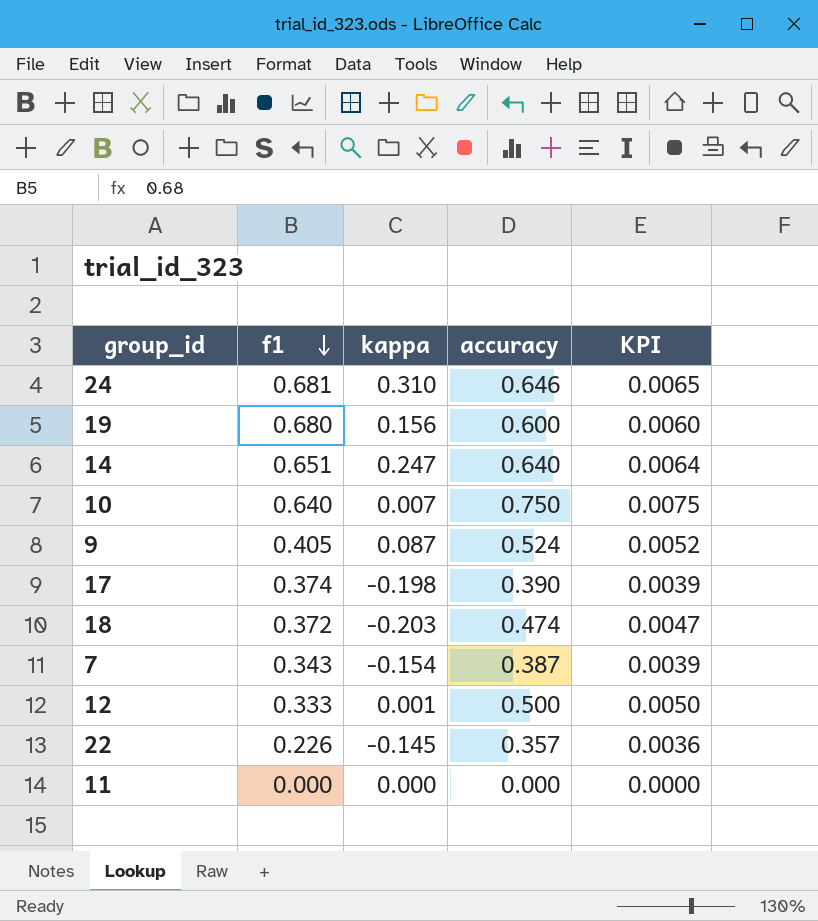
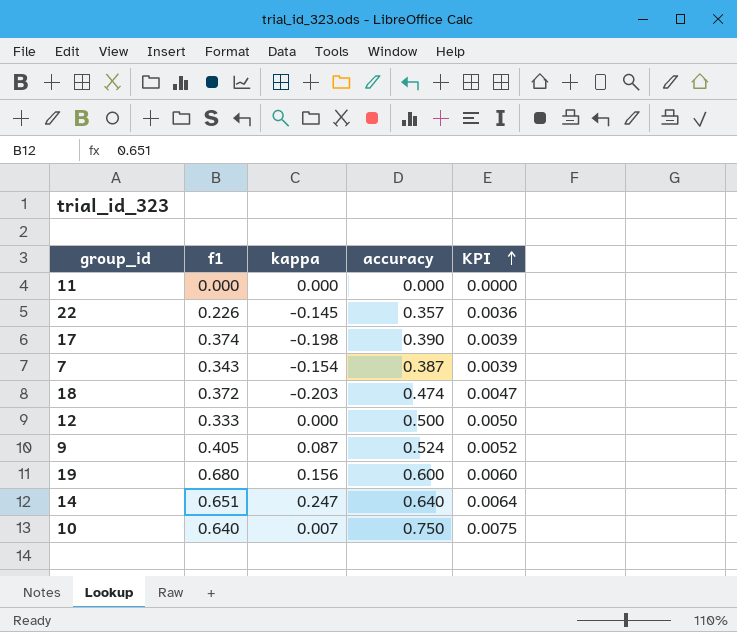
row order: f1 descending -> KPI ascending
row 24: 0.681 | 0.310 | 0.646 | 0.0065 -> none
12 | kappa: 0.001 -> 0.000

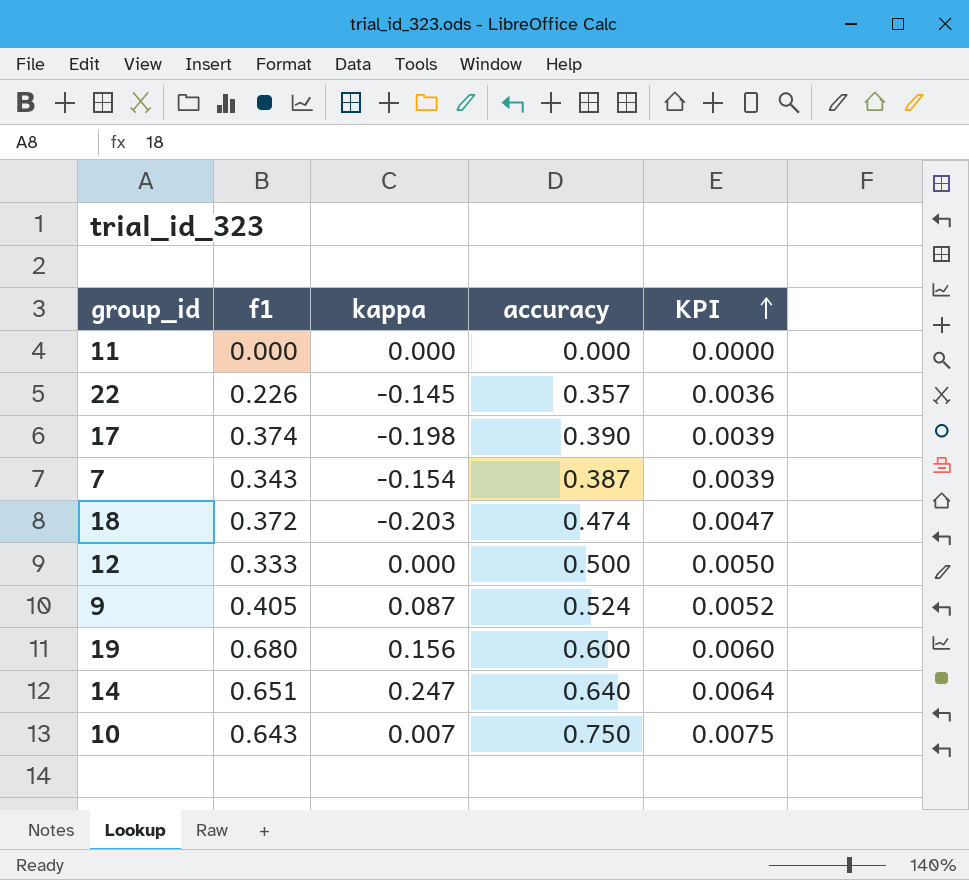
10 | f1: 0.640 -> 0.643

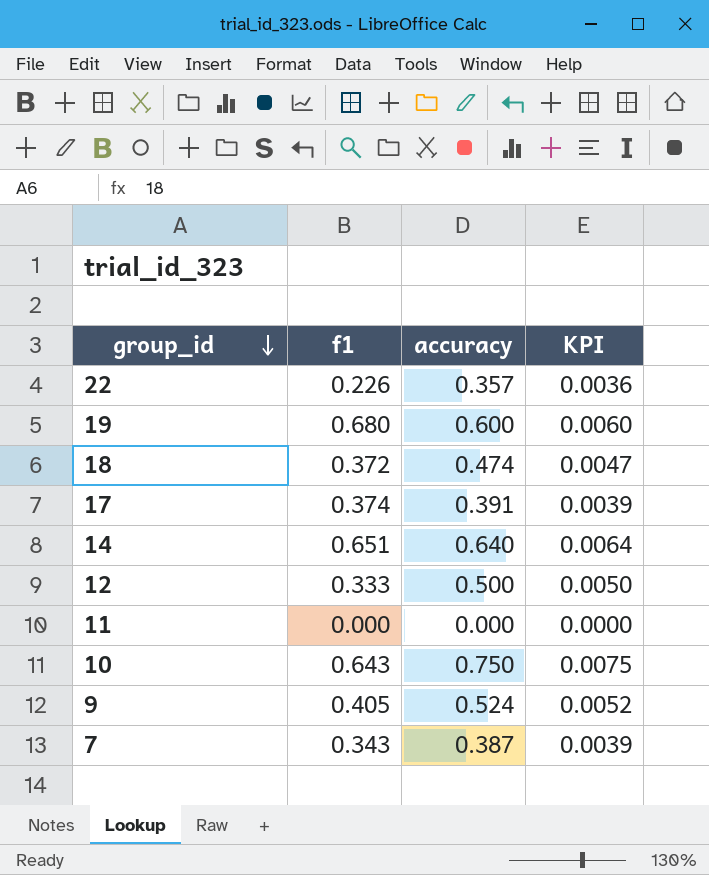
row order: KPI ascending -> group_id descending
column kappa | position: 3 -> none
17 | accuracy: 0.390 -> 0.391

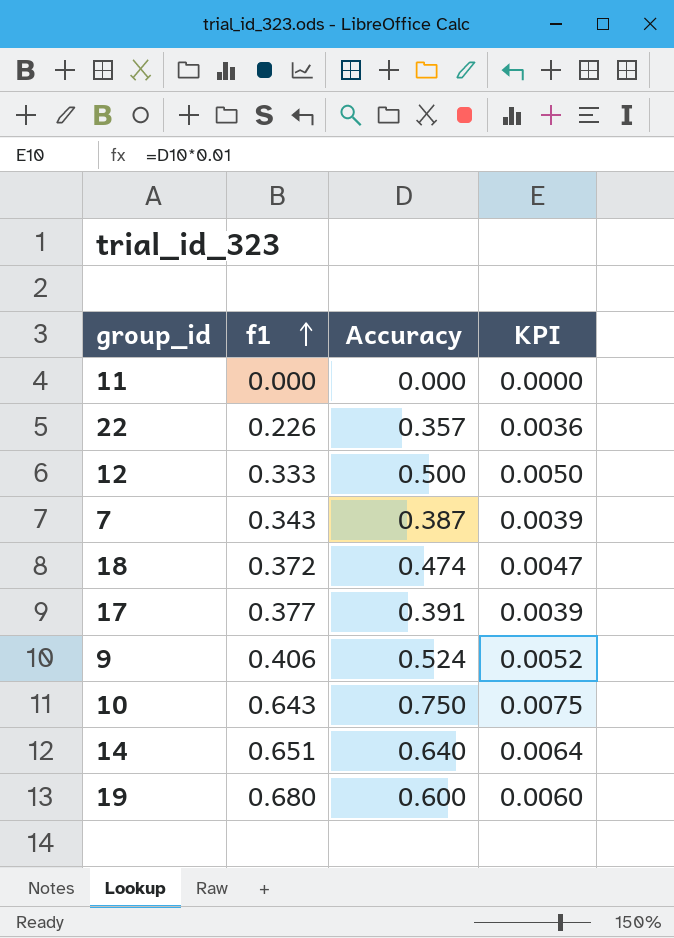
row order: group_id descending -> f1 ascending
column name: accuracy -> Accuracy
17 | f1: 0.374 -> 0.377
9 | f1: 0.405 -> 0.406

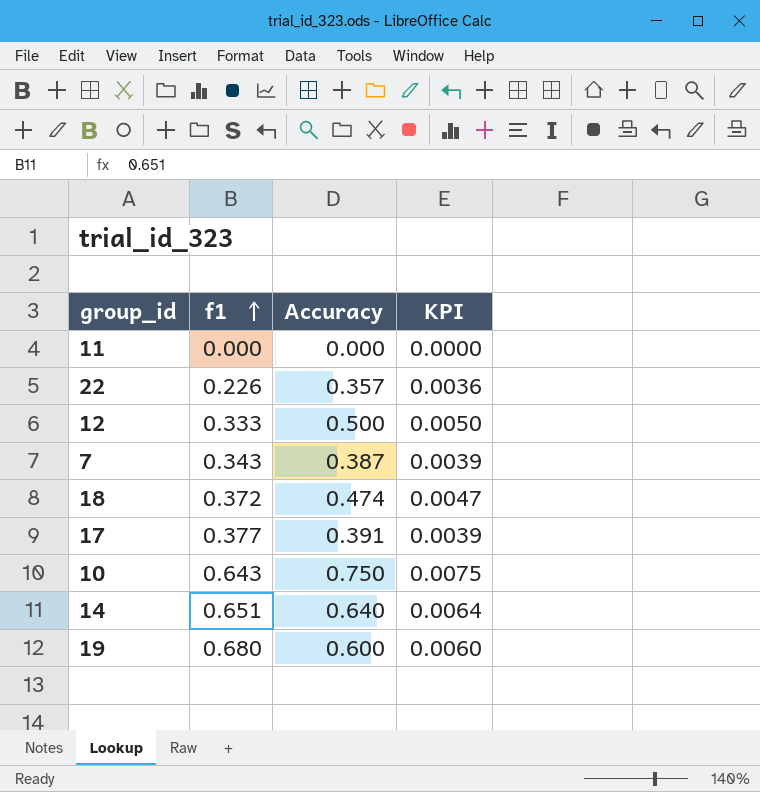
row 9: 0.406 | 0.524 | 0.0052 -> none

